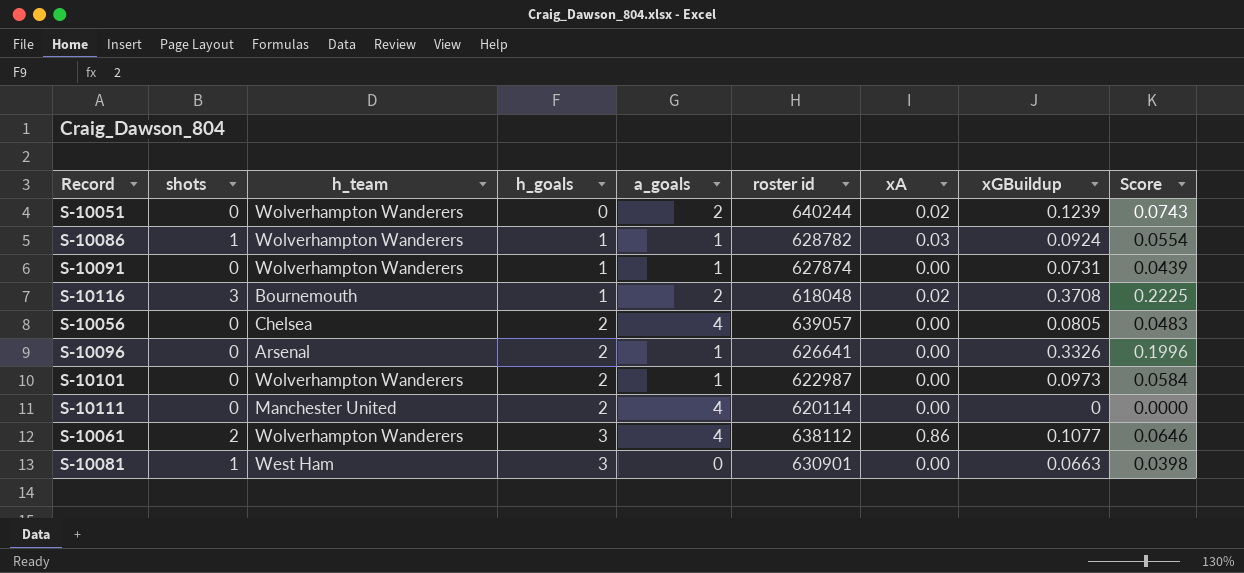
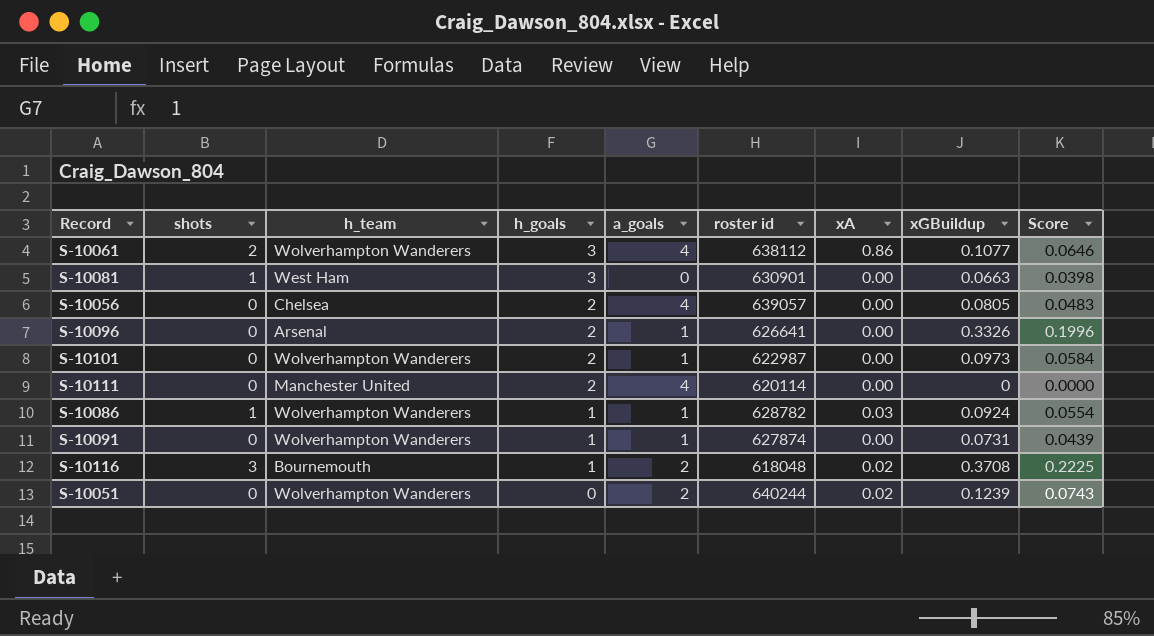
row order: h_goals ascending -> h_goals descending

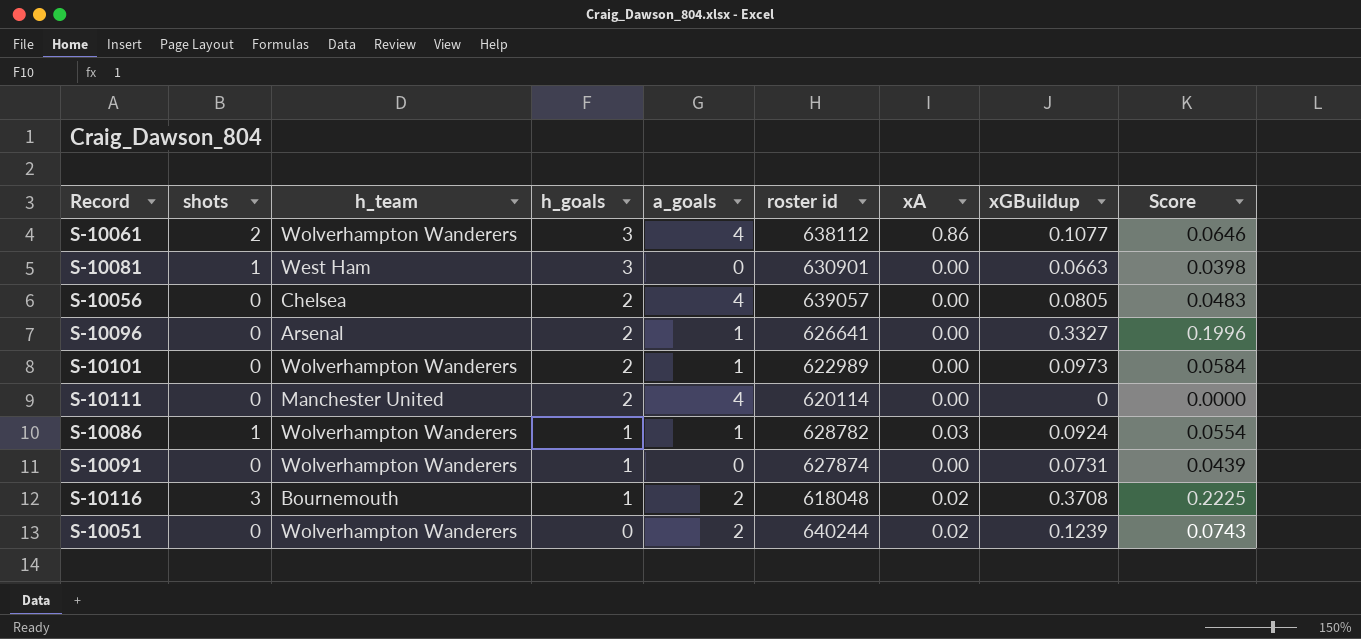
S-10096 | xGBuildup: 0.3326 -> 0.3327
S-10101 | roster id: 622987 -> 622989
S-10091 | a_goals: 1 -> 0

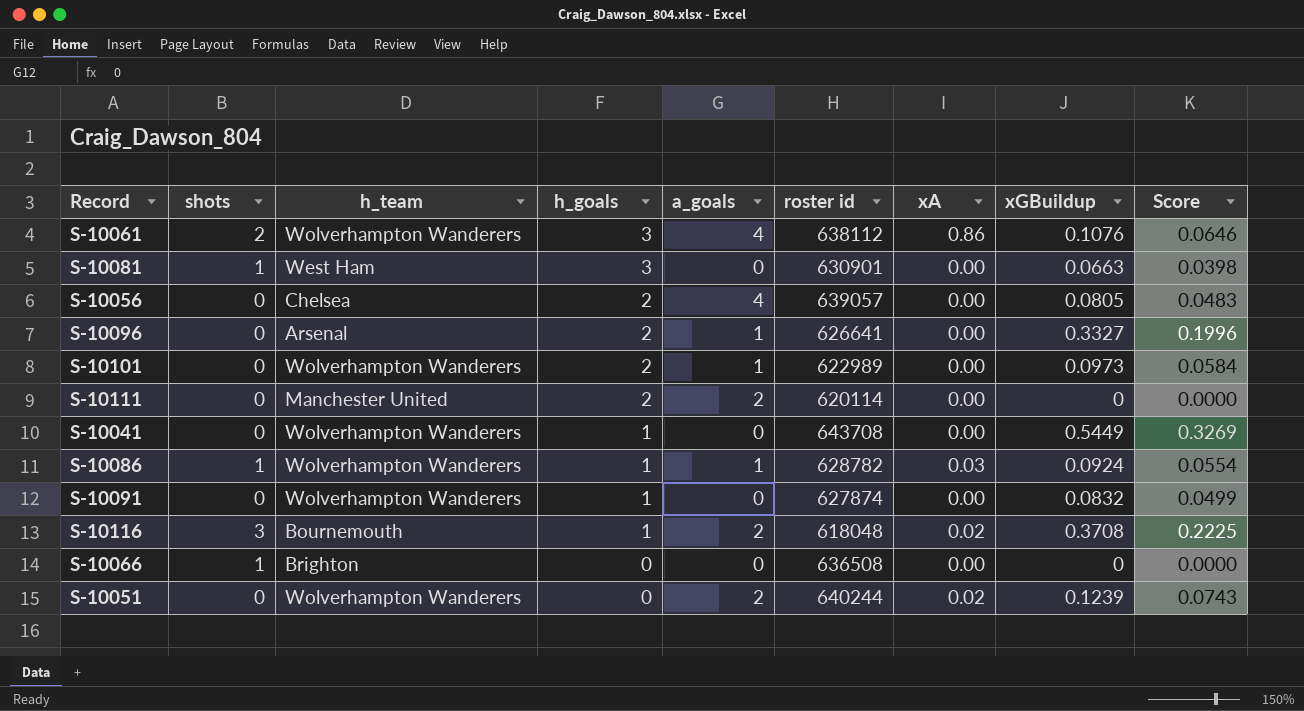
S-10061 | xGBuildup: 0.1077 -> 0.1076
S-10111 | a_goals: 4 -> 2
row S-10041: none -> 0 | Wolverhampton Wanderers | 1 | 0 | 643708 | 0.00 | 0.5449 | 0.3269
S-10091 | xGBuildup: 0.0731 -> 0.0832
S-10091 | Score: 0.0439 -> 0.0499
row S-10066: none -> 1 | Brighton | 0 | 0 | 636508 | 0.00 | 0 | 0.0000

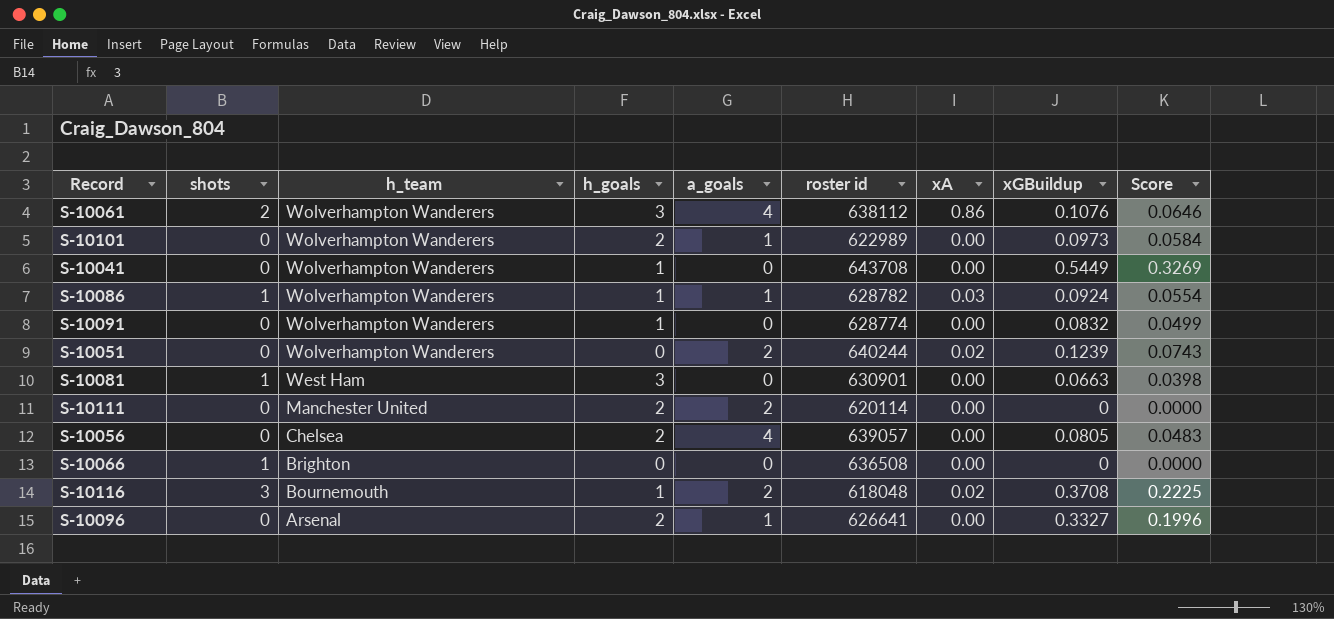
row order: h_goals descending -> h_team descending
S-10091 | roster id: 627874 -> 628774

